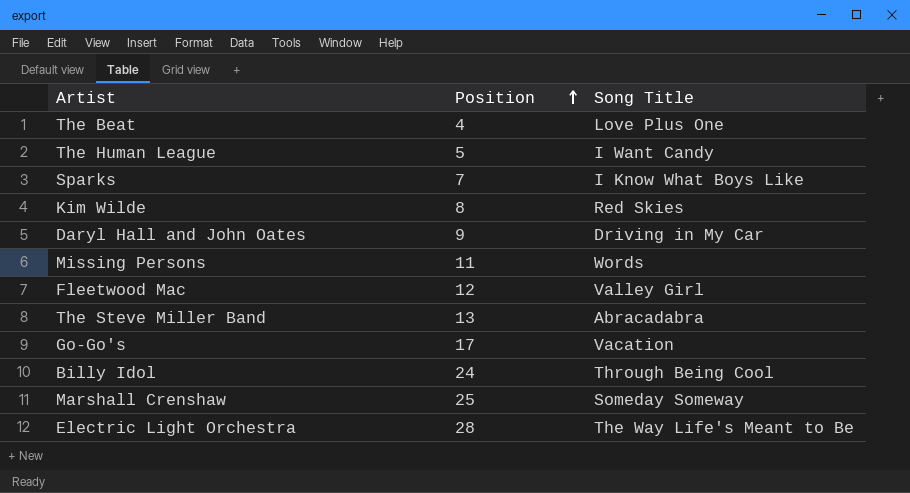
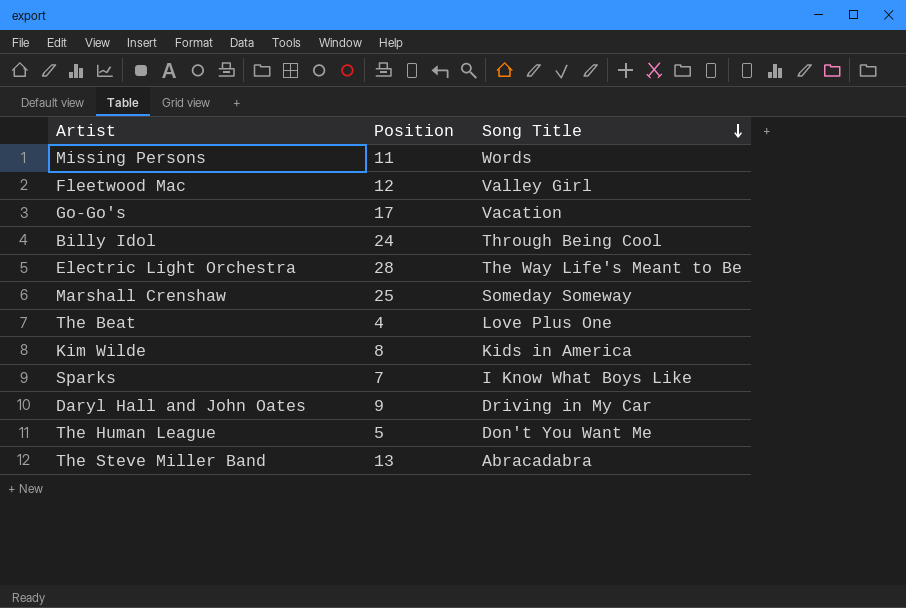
row order: Position ascending -> Song Title descending
Kim Wilde | Song Title: Red Skies -> Kids in America
The Human League | Song Title: I Want Candy -> Don't You Want Me

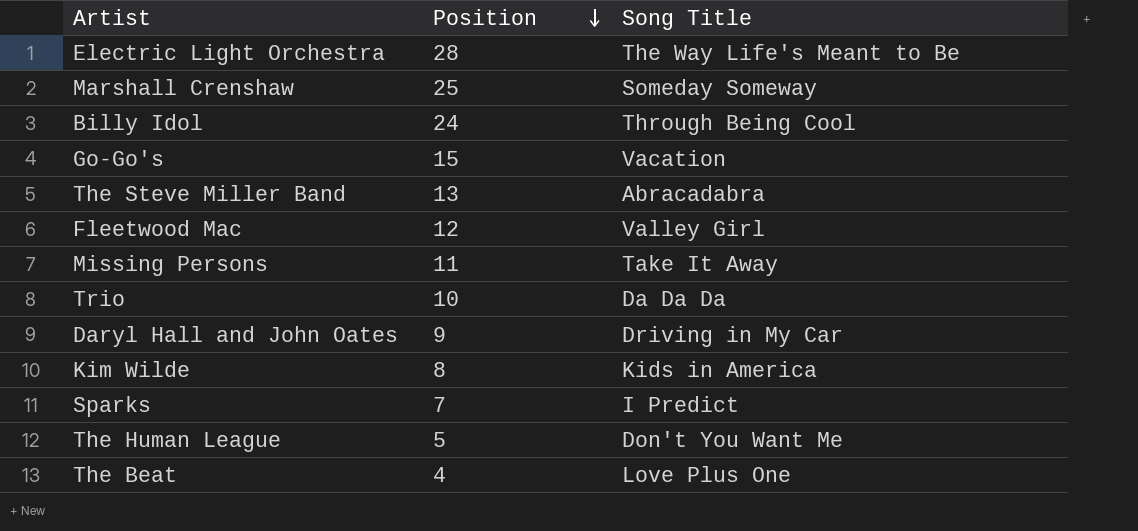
row order: Song Title descending -> Position descending
Go-Go's | Position: 17 -> 15
Missing Persons | Song Title: Words -> Take It Away
row Trio: none -> 10 | Da Da Da
Sparks | Song Title: I Know What Boys Like -> I Predict

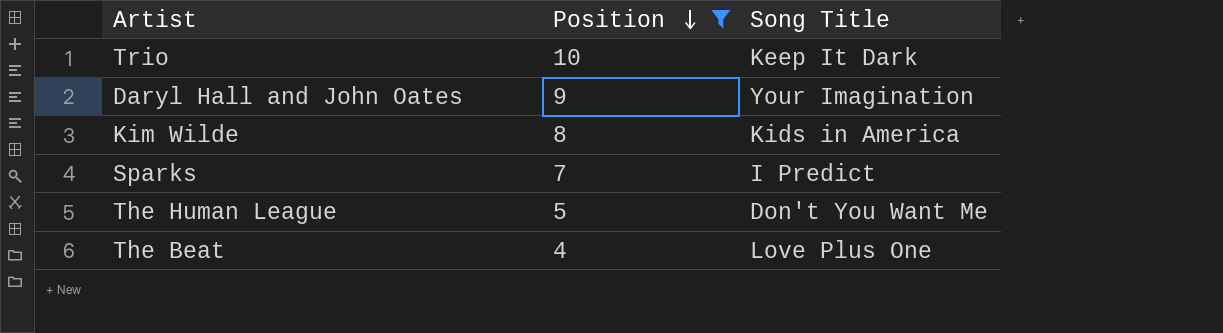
filter: none -> Position <= 10
Trio | Song Title: Da Da Da -> Keep It Dark
Daryl Hall and John Oates | Song Title: Driving in My Car -> Your Imagination

